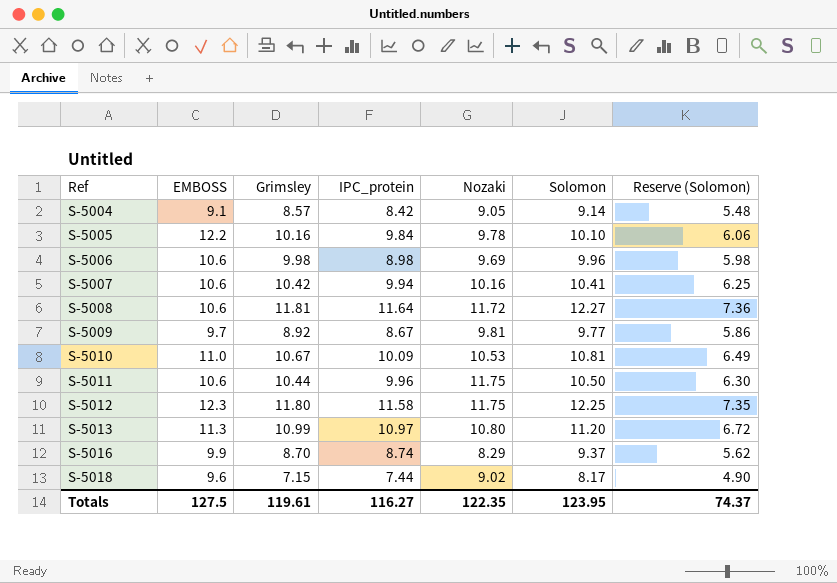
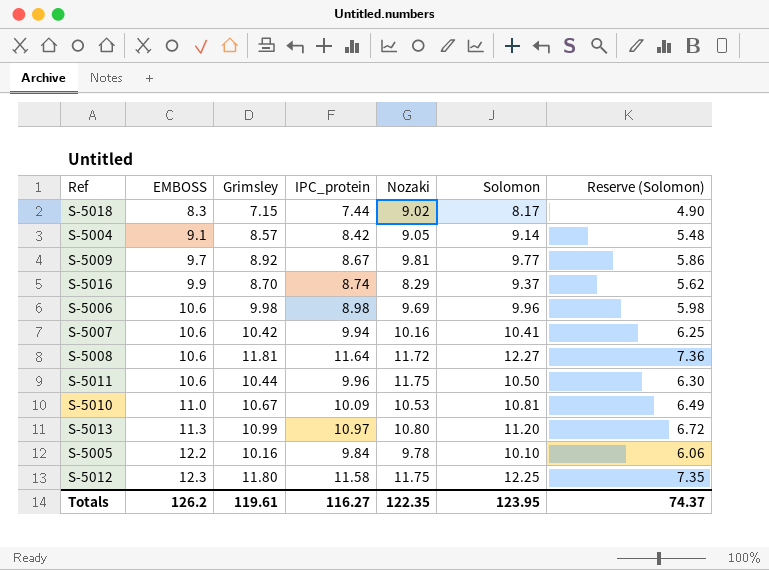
row order: Ref ascending -> EMBOSS ascending
S-5018 | EMBOSS: 9.6 -> 8.3
Totals | EMBOSS: 127.5 -> 126.2

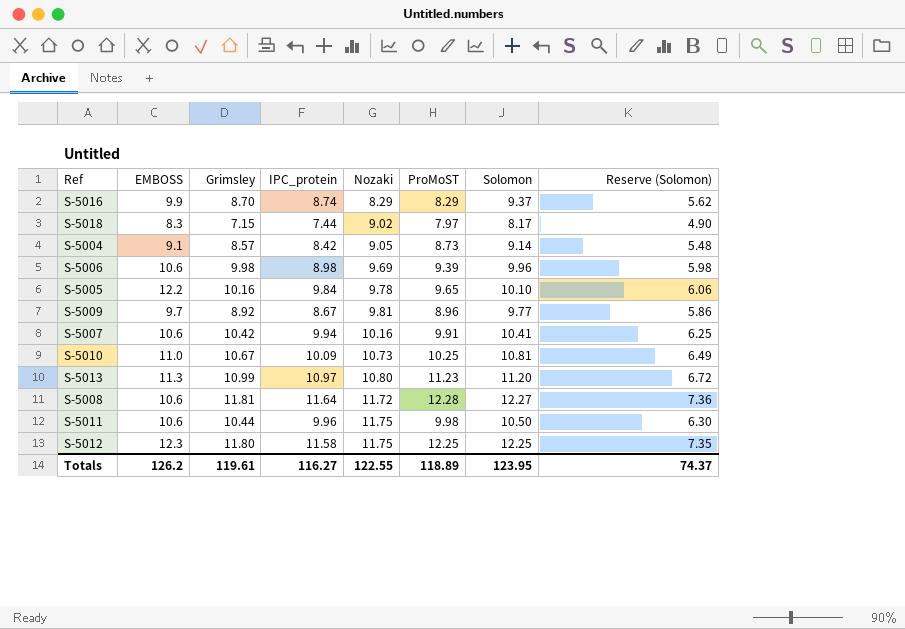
row order: EMBOSS ascending -> Nozaki ascending
column ProMoST | position: none -> 6
S-5010 | Nozaki: 10.53 -> 10.73
Totals | Nozaki: 122.35 -> 122.55

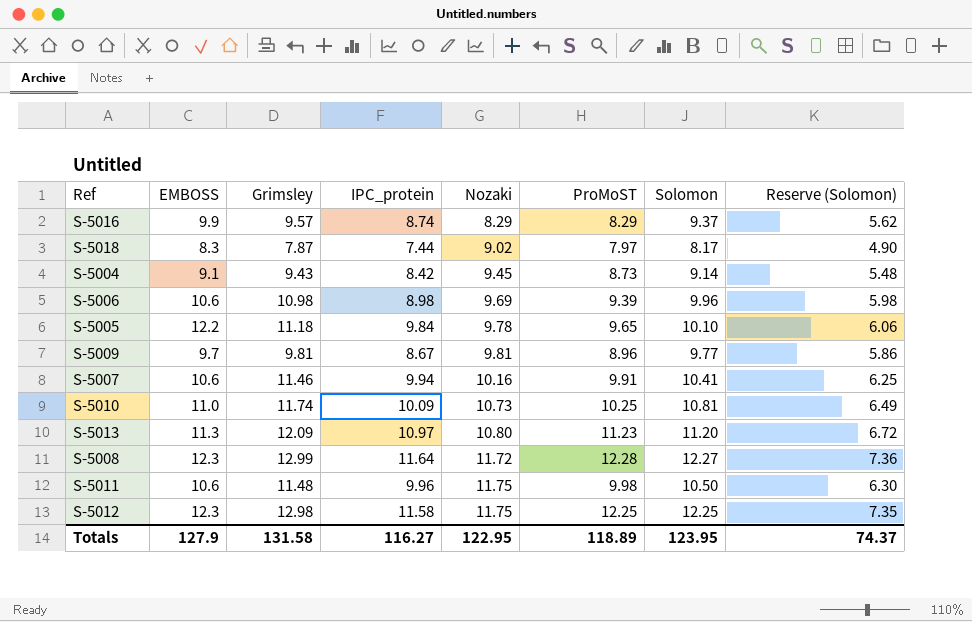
S-5016 | Grimsley: 8.70 -> 9.57
S-5018 | Grimsley: 7.15 -> 7.87
S-5004 | Grimsley: 8.57 -> 9.43
S-5004 | Nozaki: 9.05 -> 9.45
S-5006 | Grimsley: 9.98 -> 10.98
S-5005 | Grimsley: 10.16 -> 11.18
S-5009 | Grimsley: 8.92 -> 9.81
S-5007 | Grimsley: 10.42 -> 11.46
S-5010 | Grimsley: 10.67 -> 11.74
S-5013 | Grimsley: 10.99 -> 12.09
S-5008 | EMBOSS: 10.6 -> 12.3
S-5008 | Grimsley: 11.81 -> 12.99
S-5011 | Grimsley: 10.44 -> 11.48
S-5012 | Grimsley: 11.80 -> 12.98
Totals | EMBOSS: 126.2 -> 127.9
Totals | Grimsley: 119.61 -> 131.58
Totals | Nozaki: 122.55 -> 122.95

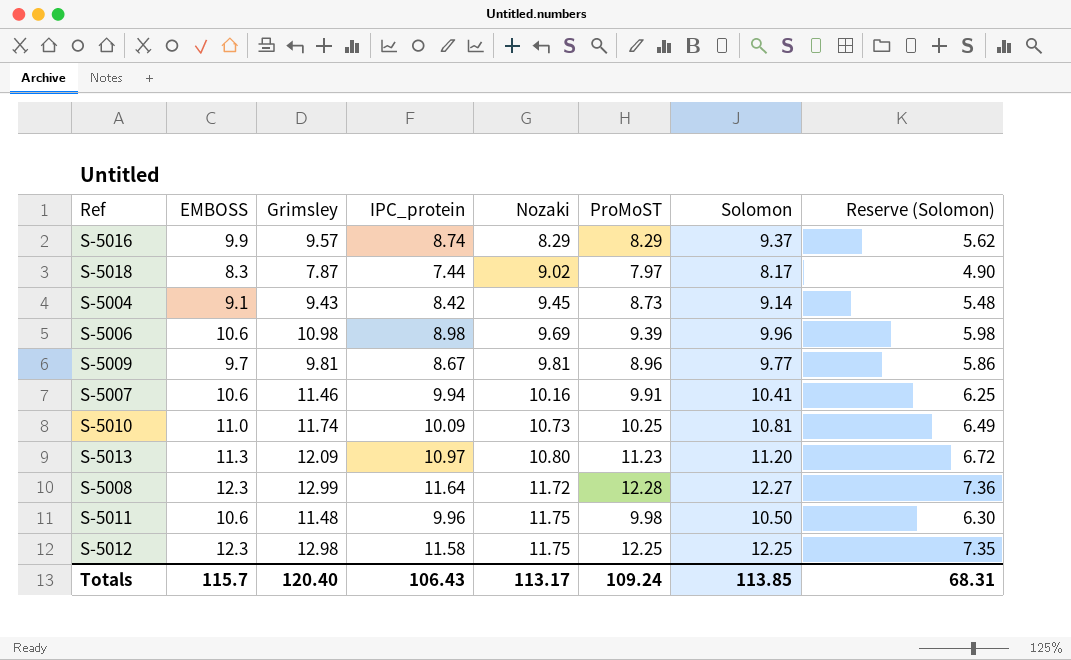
row S-5005: 12.2 | 11.18 | 9.84 | 9.78 | 9.65 | 10.10 | 6.06 -> none
Totals | EMBOSS: 127.9 -> 115.7
Totals | Grimsley: 131.58 -> 120.40
Totals | IPC_protein: 116.27 -> 106.43
Totals | Nozaki: 122.95 -> 113.17
Totals | ProMoST: 118.89 -> 109.24
Totals | Solomon: 123.95 -> 113.85
Totals | Reserve (Solomon): 74.37 -> 68.31

